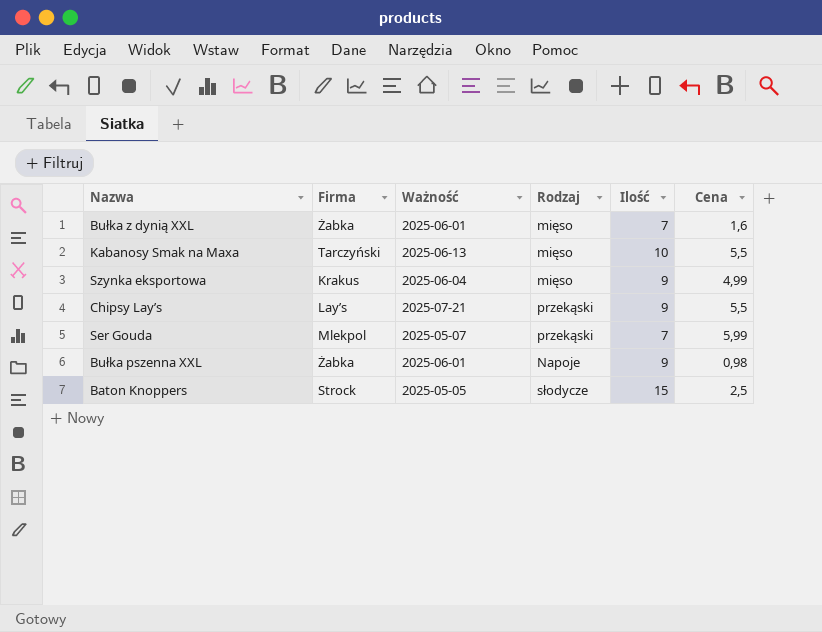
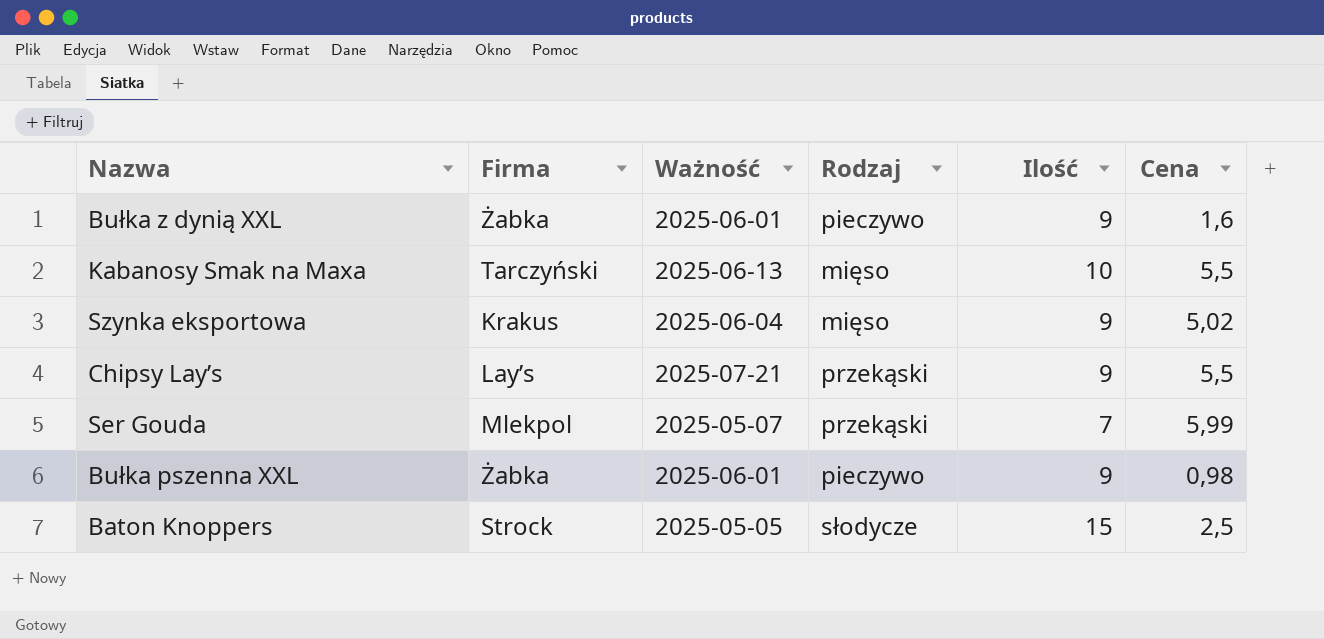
Bułka z dynią XXL | Rodzaj: mięso -> pieczywo
Bułka z dynią XXL | Ilość: 7 -> 9
Szynka eksportowa | Cena: 4,99 -> 5,02
Bułka pszenna XXL | Rodzaj: Napoje -> pieczywo

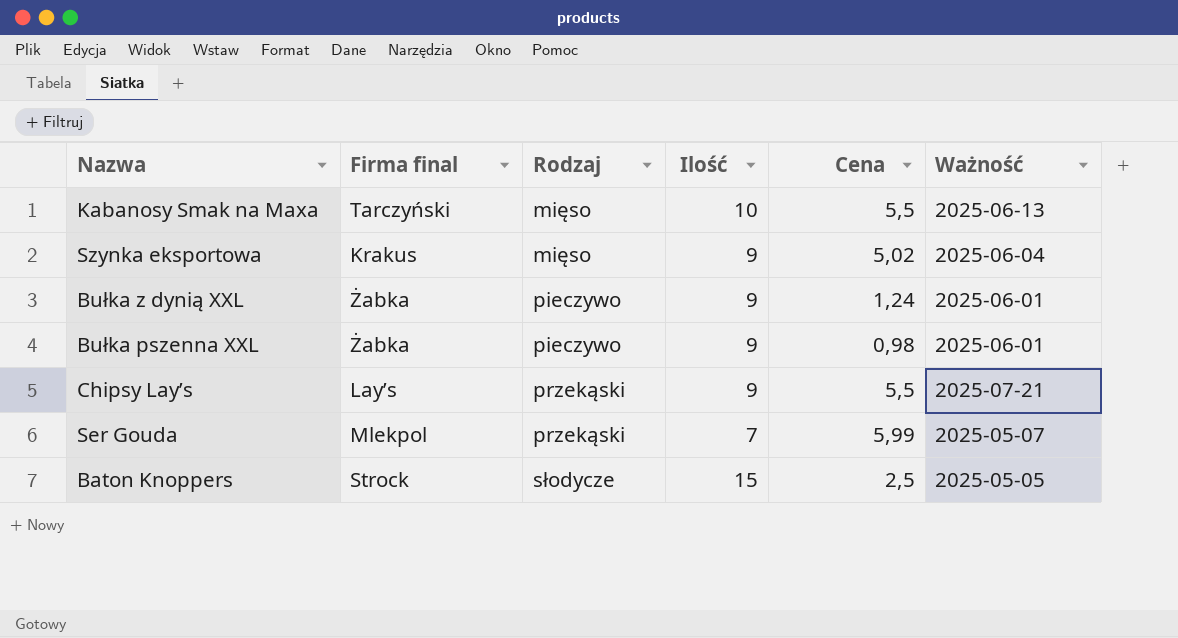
row order: none -> Rodzaj ascending
column name: Firma -> Firma final
column Ważność | position: 3 -> 6
Bułka z dynią XXL | Cena: 1,6 -> 1,24

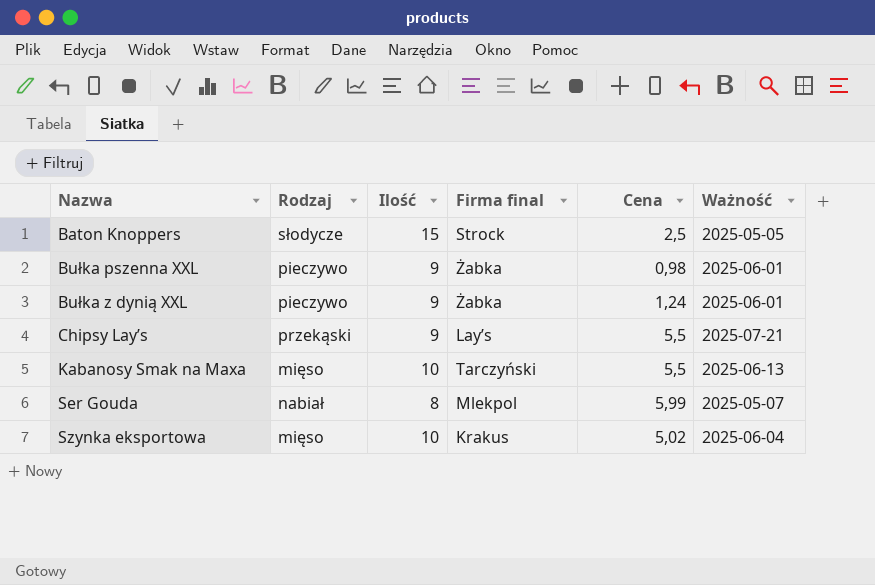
row order: Rodzaj ascending -> Nazwa ascending
column Firma final | position: 2 -> 4
Ser Gouda | Rodzaj: przekąski -> nabiał
Ser Gouda | Ilość: 7 -> 8
Szynka eksportowa | Ilość: 9 -> 10

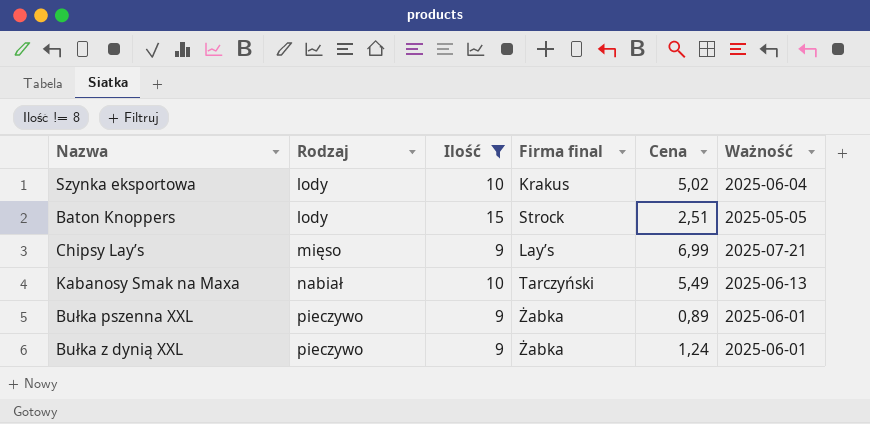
filter: none -> Ilość != 8
row order: Nazwa ascending -> Rodzaj ascending
Szynka eksportowa | Rodzaj: mięso -> lody
Baton Knoppers | Rodzaj: słodycze -> lody
Baton Knoppers | Cena: 2,5 -> 2,51
Chipsy Lay’s | Rodzaj: przekąski -> mięso
Chipsy Lay’s | Cena: 5,5 -> 6,99
Kabanosy Smak na Maxa | Rodzaj: mięso -> nabiał
Kabanosy Smak na Maxa | Cena: 5,5 -> 5,49
Bułka pszenna XXL | Cena: 0,98 -> 0,89

